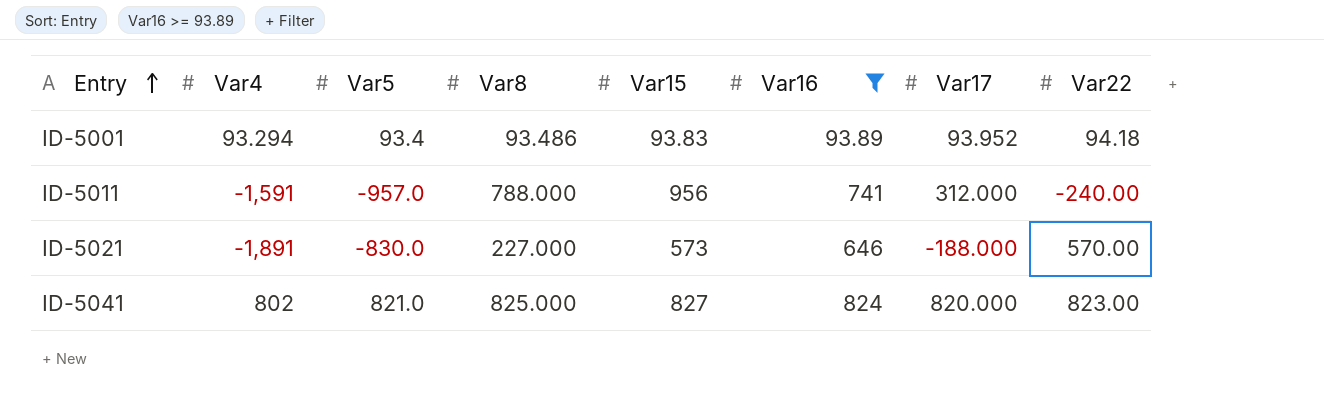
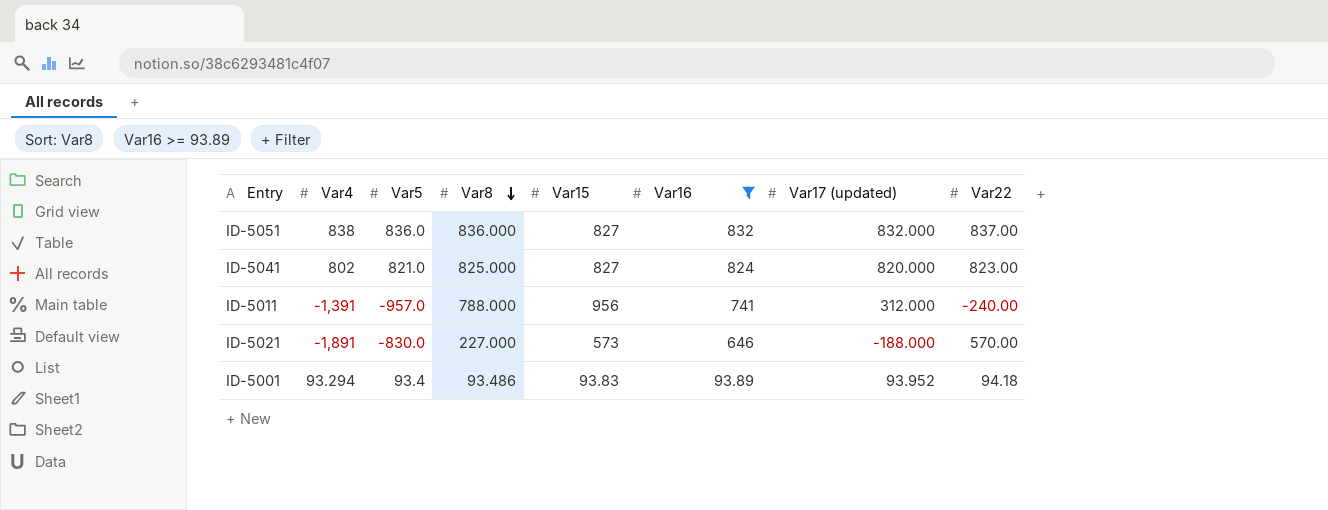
row order: Entry ascending -> Var8 descending
column name: Var17 -> Var17 (updated)
row ID-5051: none -> 838 | 836.0 | 836.000 | 827 | 832 | 832.000 | 837.00
ID-5011 | Var4: -1,591 -> -1,391

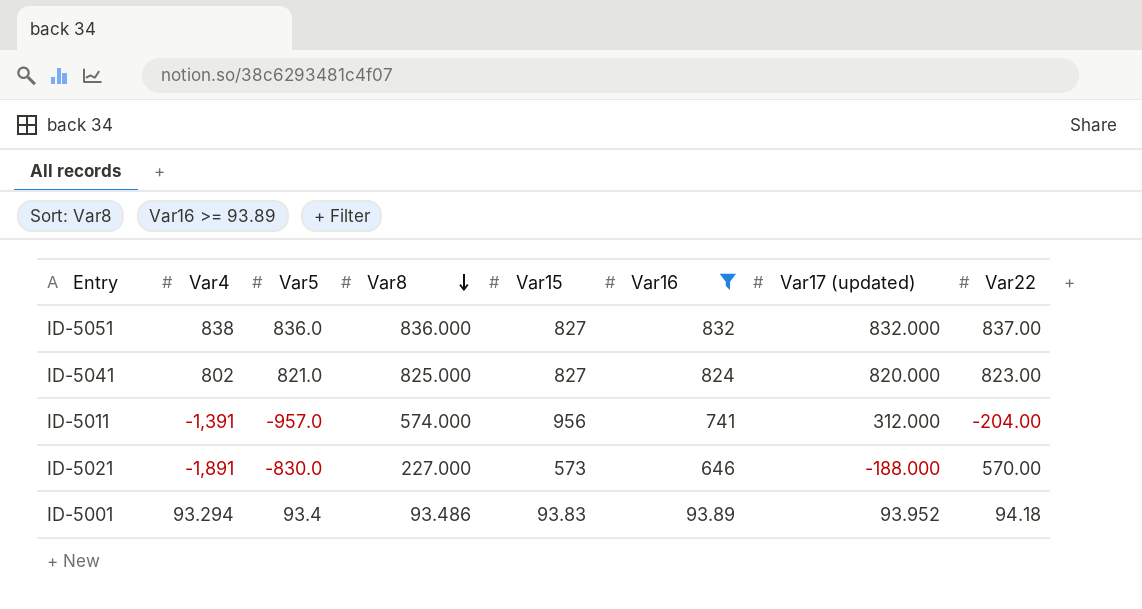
ID-5011 | Var8: 788.000 -> 574.000
ID-5011 | Var22: -240.00 -> -204.00

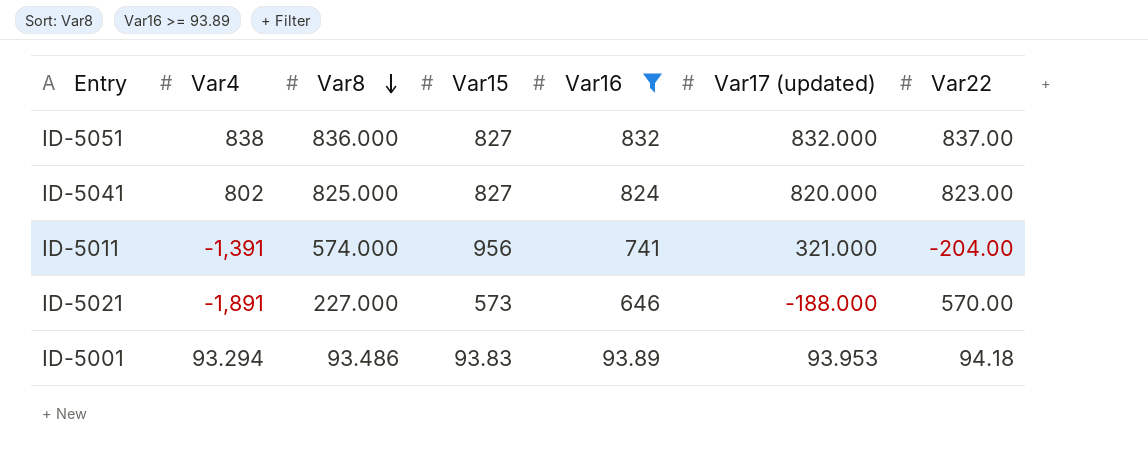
column Var5 | position: 3 -> none
ID-5011 | Var17 (updated): 312.000 -> 321.000
ID-5001 | Var17 (updated): 93.952 -> 93.953

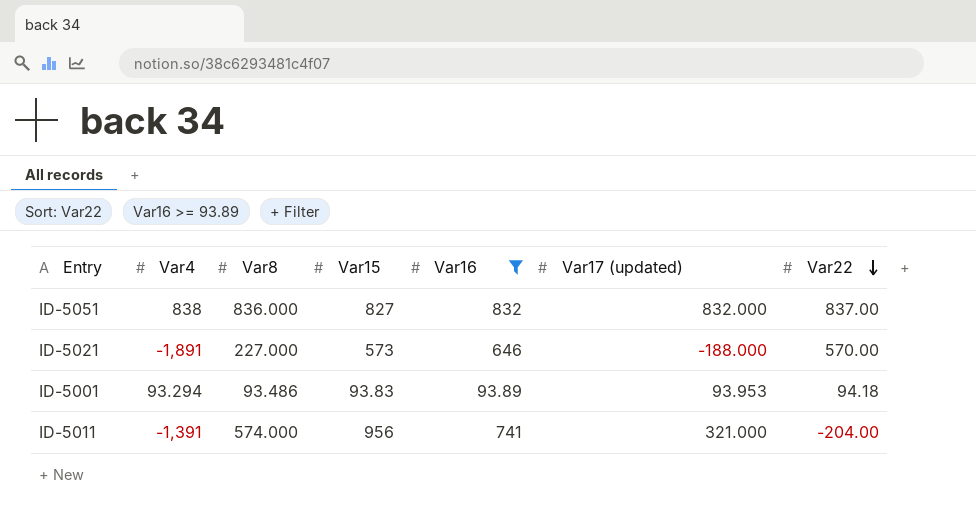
row order: Var8 descending -> Var22 descending
row ID-5041: 802 | 825.000 | 827 | 824 | 820.000 | 823.00 -> none

